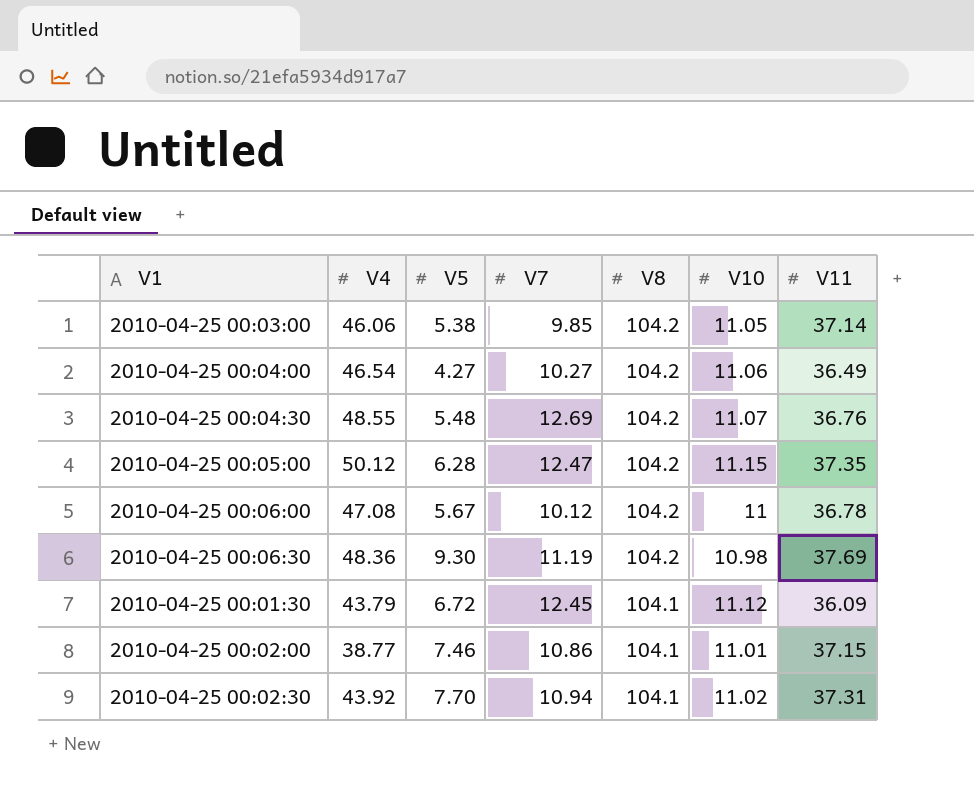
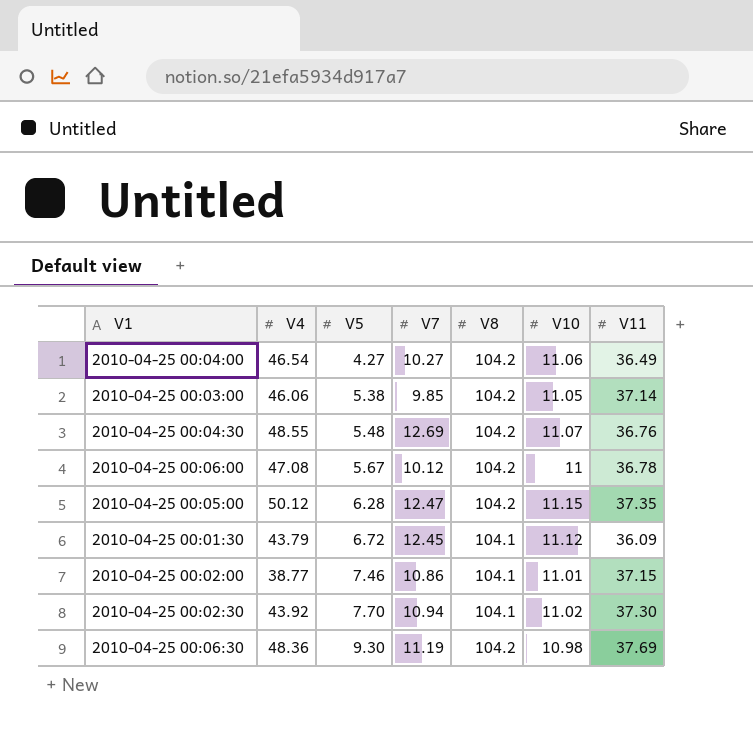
row order: V8 descending -> V5 ascending
2010-04-25 00:02:30 | V11: 37.31 -> 37.30

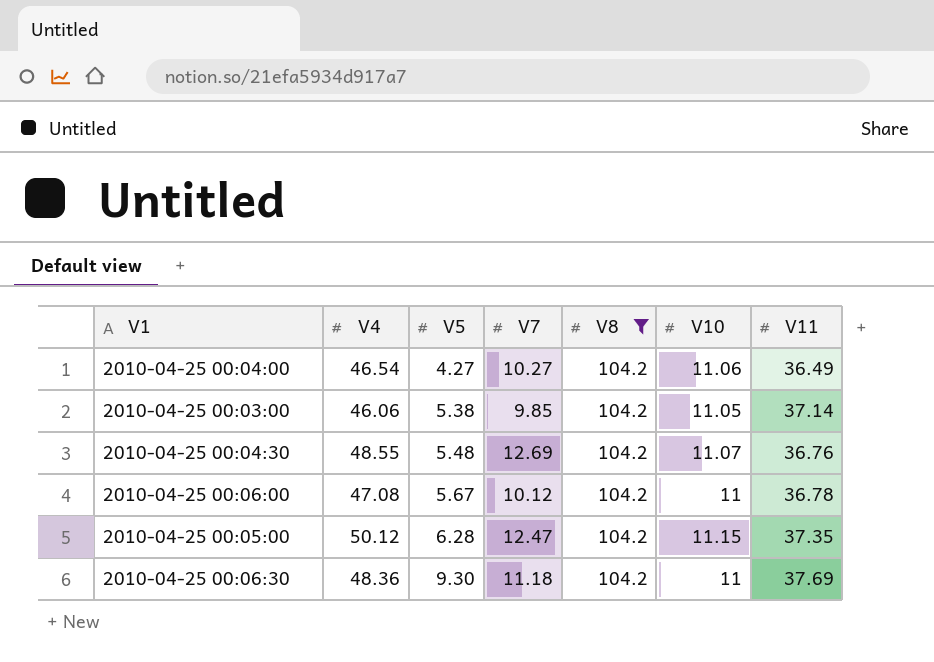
filter: none -> V8 = 104.2
2010-04-25 00:06:30 | V7: 11.19 -> 11.18
2010-04-25 00:06:30 | V10: 10.98 -> 11

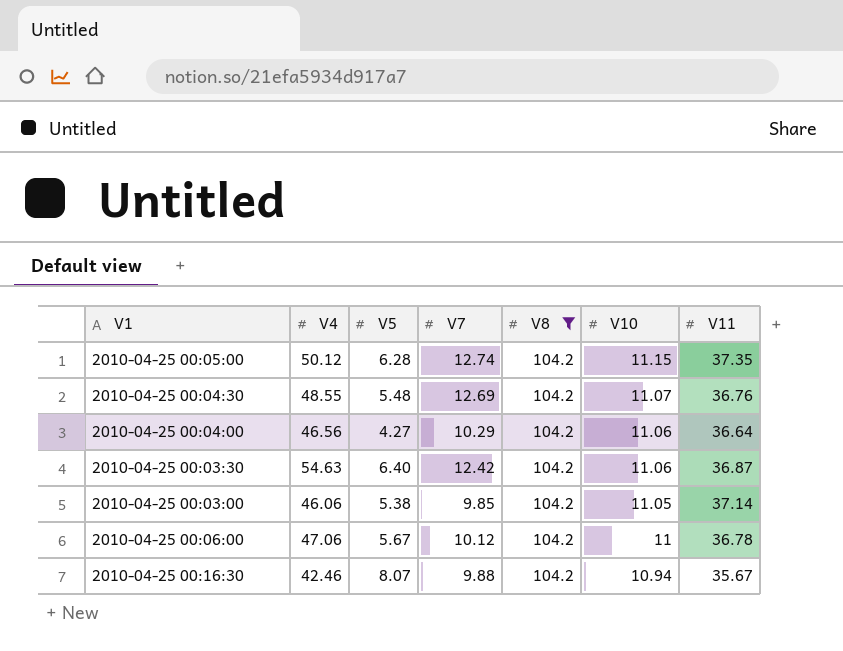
row order: V5 ascending -> V10 descending
row 2010-04-25 00:06:30: 48.36 | 9.30 | 11.18 | 104.2 | 11 | 37.69 -> none
2010-04-25 00:05:00 | V7: 12.47 -> 12.74
2010-04-25 00:04:00 | V4: 46.54 -> 46.56
2010-04-25 00:04:00 | V7: 10.27 -> 10.29
2010-04-25 00:04:00 | V11: 36.49 -> 36.64
row 2010-04-25 00:03:30: none -> 54.63 | 6.40 | 12.42 | 104.2 | 11.06 | 36.87
2010-04-25 00:06:00 | V4: 47.08 -> 47.06
row 2010-04-25 00:16:30: none -> 42.46 | 8.07 | 9.88 | 104.2 | 10.94 | 35.67

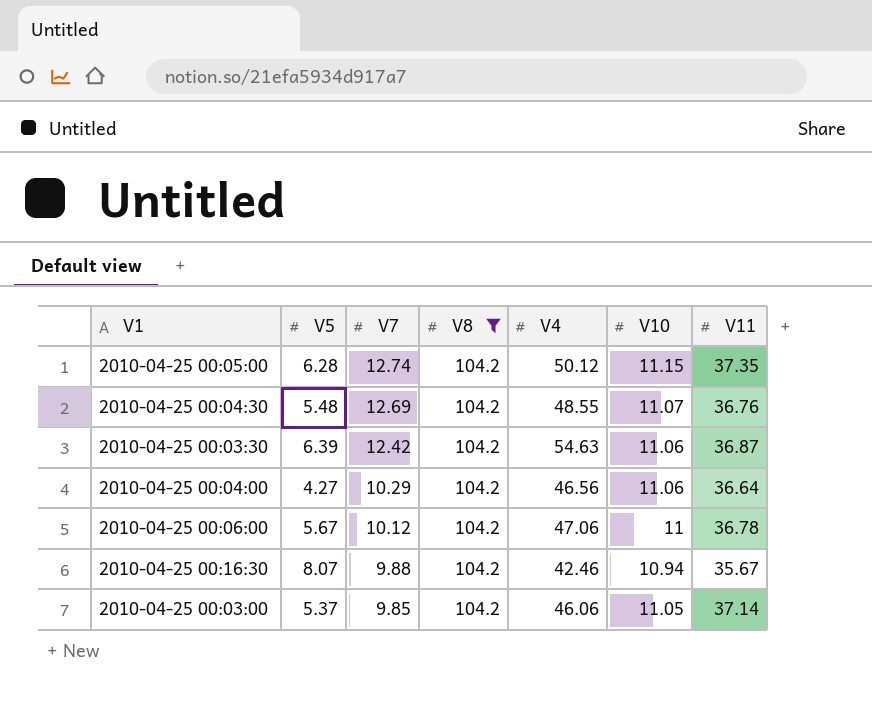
row order: V10 descending -> V7 descending
column V4 | position: 2 -> 5
2010-04-25 00:03:30 | V5: 6.40 -> 6.39
2010-04-25 00:03:00 | V5: 5.38 -> 5.37

